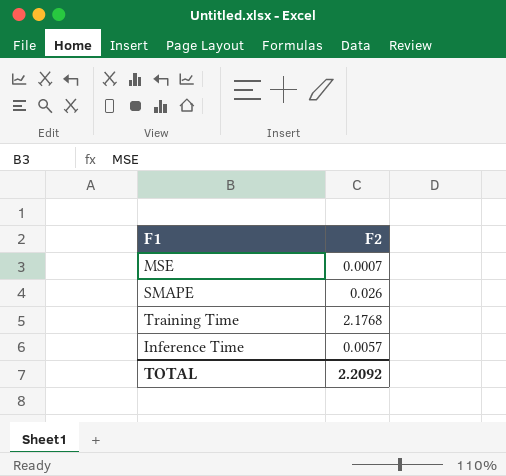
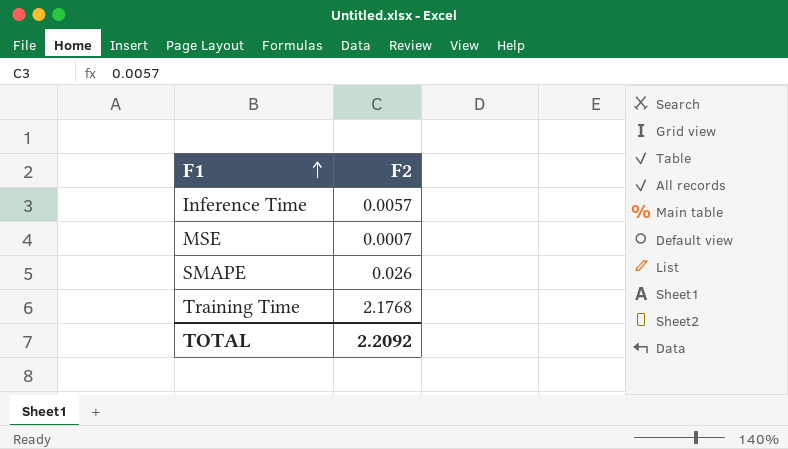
row order: none -> F1 ascending

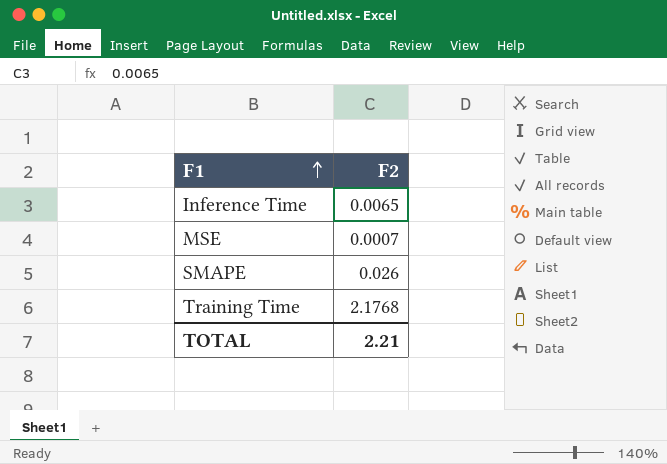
Inference Time | F2: 0.0057 -> 0.0065
TOTAL | F2: 2.2092 -> 2.21

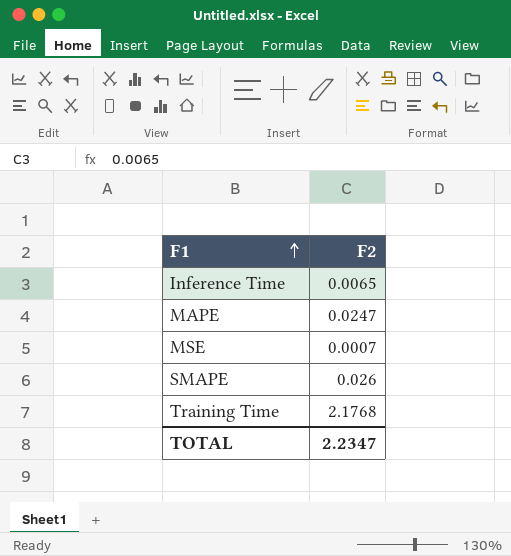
row MAPE: none -> 0.0247
TOTAL | F2: 2.21 -> 2.2347

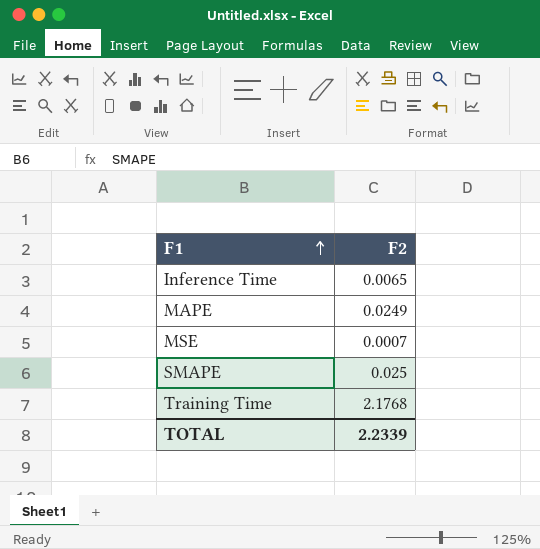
MAPE | F2: 0.0247 -> 0.0249
SMAPE | F2: 0.026 -> 0.025
TOTAL | F2: 2.2347 -> 2.2339

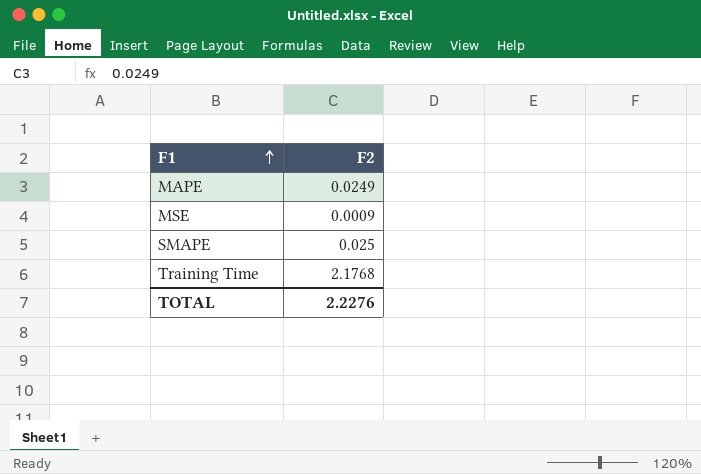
row Inference Time: 0.0065 -> none
MSE | F2: 0.0007 -> 0.0009
TOTAL | F2: 2.2339 -> 2.2276

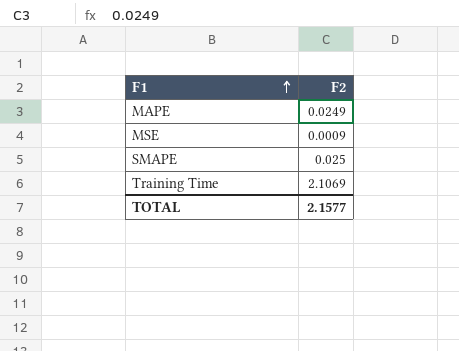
Training Time | F2: 2.1768 -> 2.1069
TOTAL | F2: 2.2276 -> 2.1577

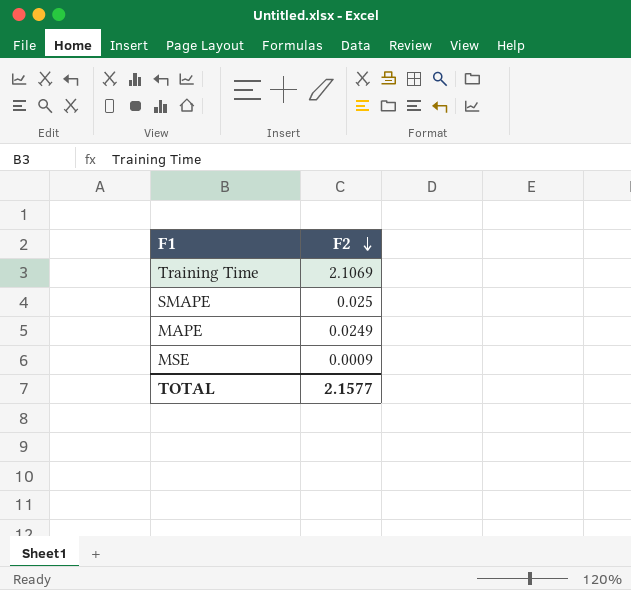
row order: F1 ascending -> F2 descending

